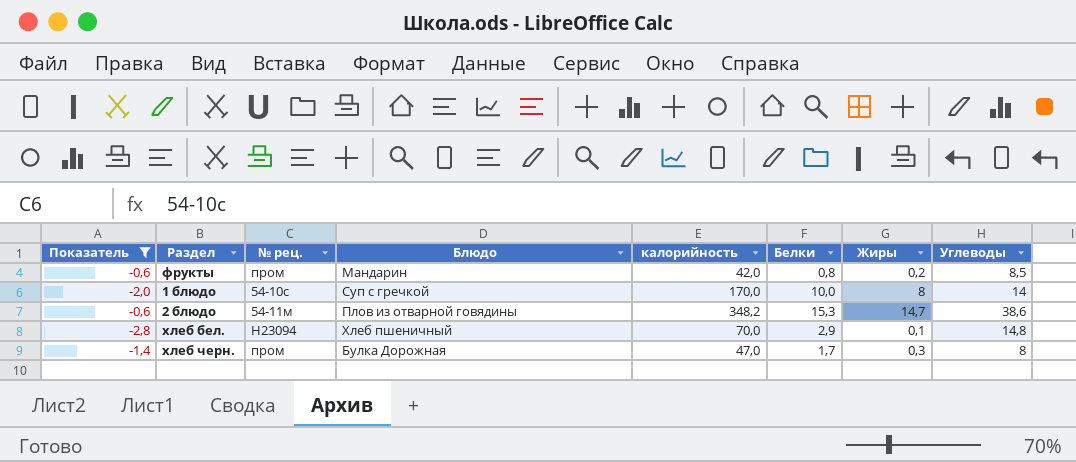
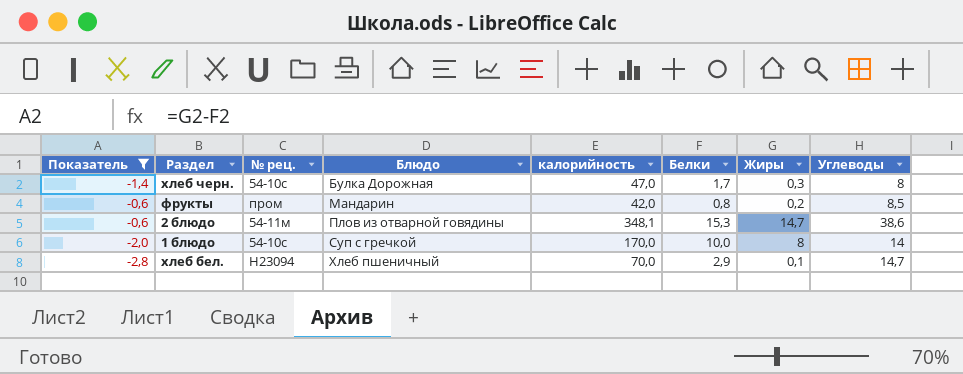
row order: none -> Блюдо ascending
хлеб черн. | № рец.: пром -> 54-10с
2 блюдо | калорийность: 348,2 -> 348,1
хлеб бел. | Углеводы: 14,8 -> 14,7

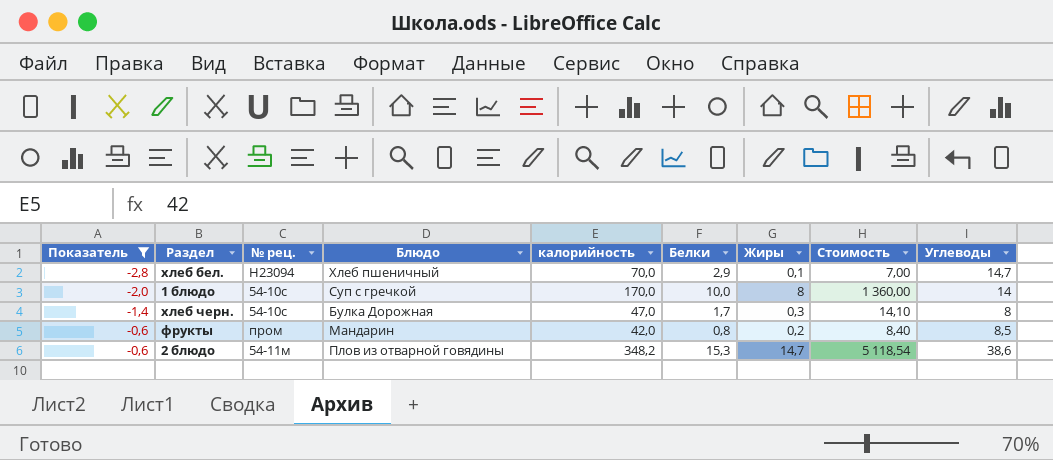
row order: Блюдо ascending -> Показатель ascending
column Стоимость | formula: none -> [калорийность] * [Жиры]
2 блюдо | калорийность: 348,1 -> 348,2

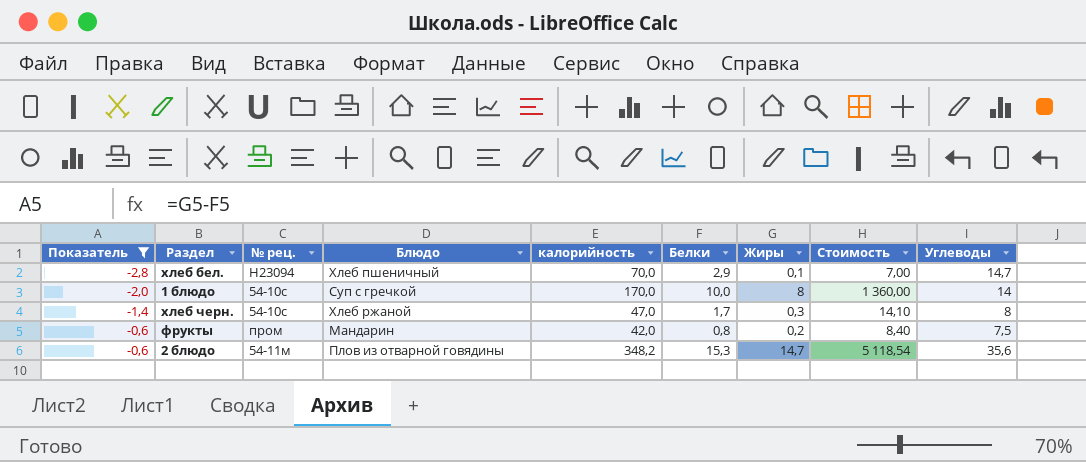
хлеб черн. | Блюдо: Булка Дорожная -> Хлеб ржаной
фрукты | Углеводы: 8,5 -> 7,5
2 блюдо | Углеводы: 38,6 -> 35,6

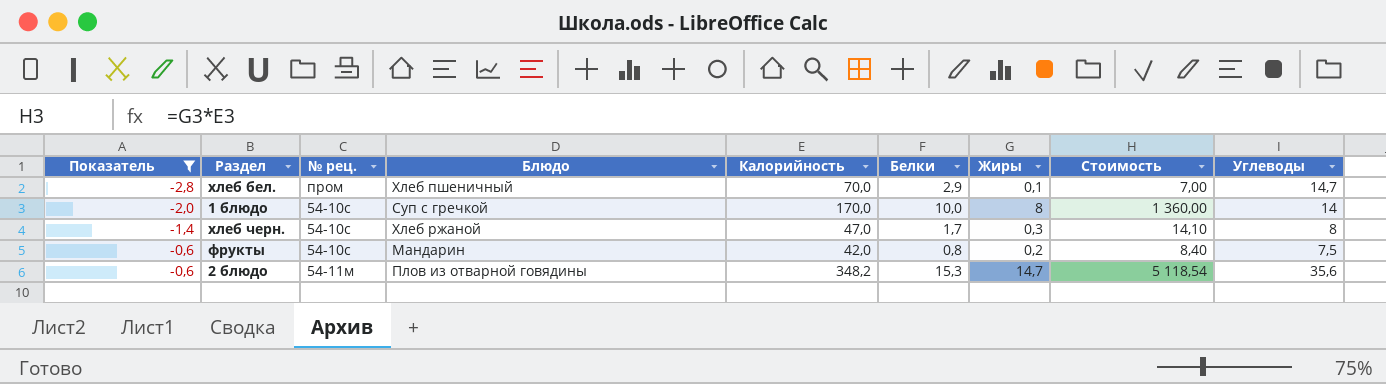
column name: калорийность -> Калорийность
хлеб бел. | № рец.: Н23094 -> пром
фрукты | № рец.: пром -> 54-10с

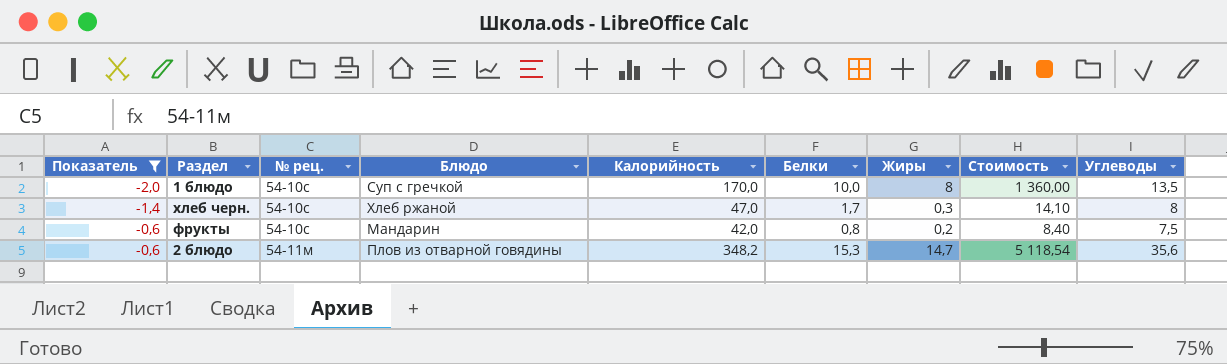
row хлеб бел.: -2,8 | пром | Хлеб пшеничный | 70,0 | 2,9 | 0,1 | 7,00 | 14,7 -> none
1 блюдо | Углеводы: 14 -> 13,5

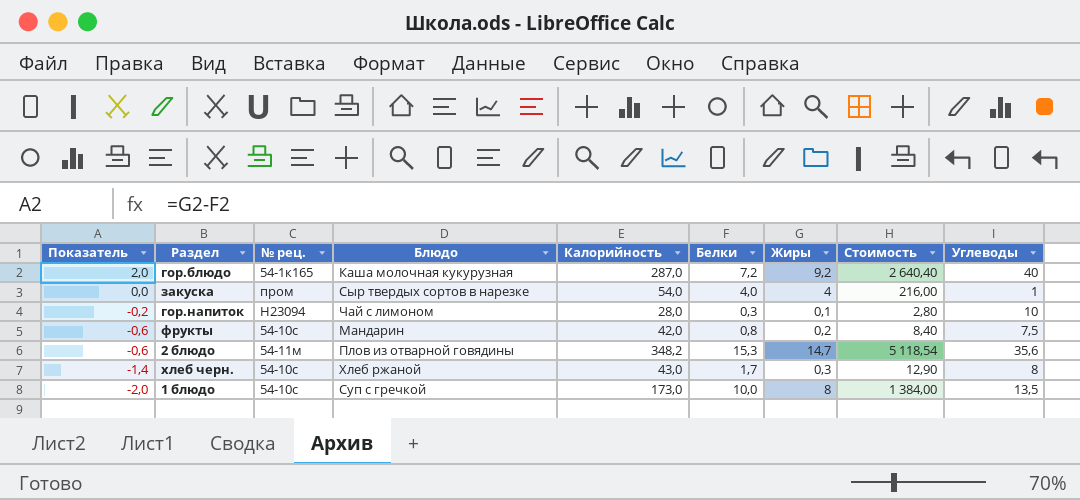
filter: Показатель <= -0,6 -> none
row order: Показатель ascending -> Показатель descending
хлеб черн. | Калорийность: 47,0 -> 43,0
хлеб черн. | Стоимость: 14,10 -> 12,90
1 блюдо | Калорийность: 170,0 -> 173,0
1 блюдо | Стоимость: 1 360,00 -> 1 384,00

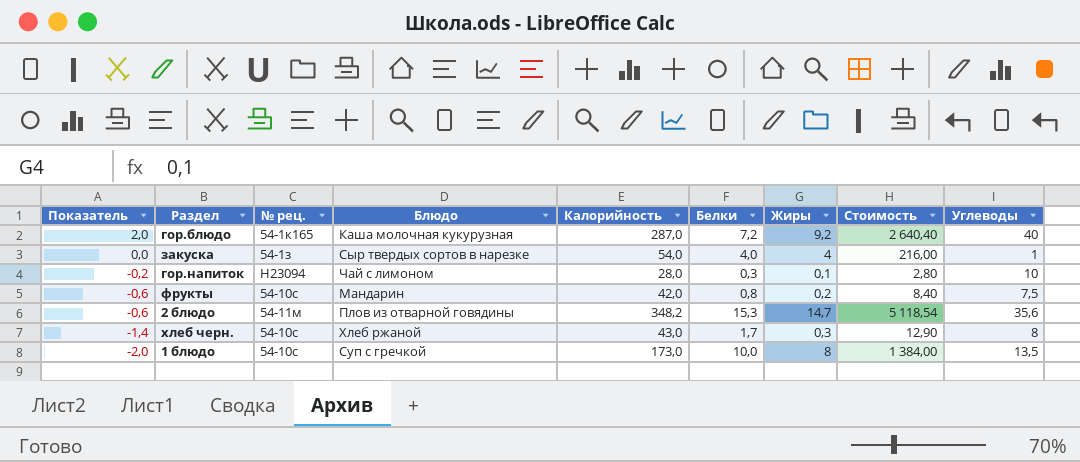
закуска | № рец.: пром -> 54-1з

